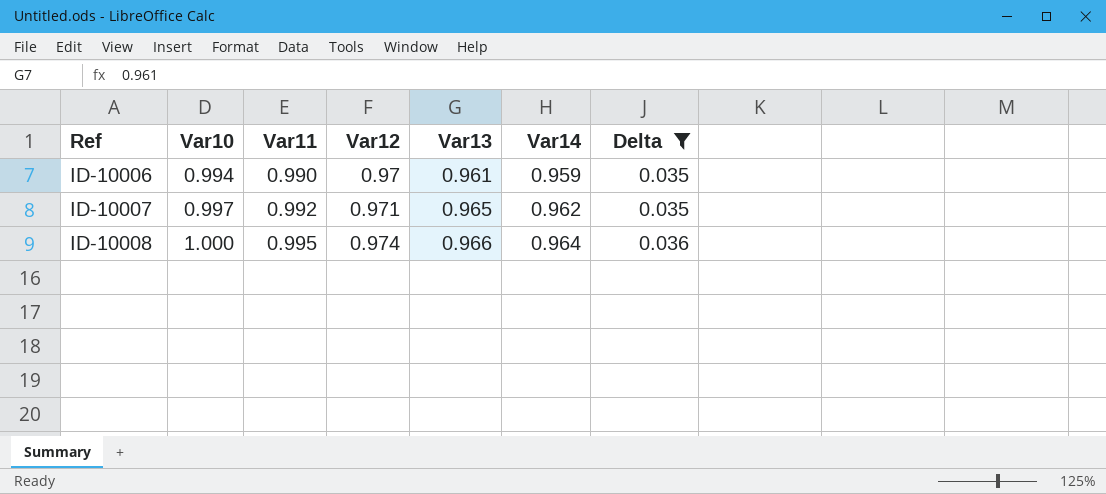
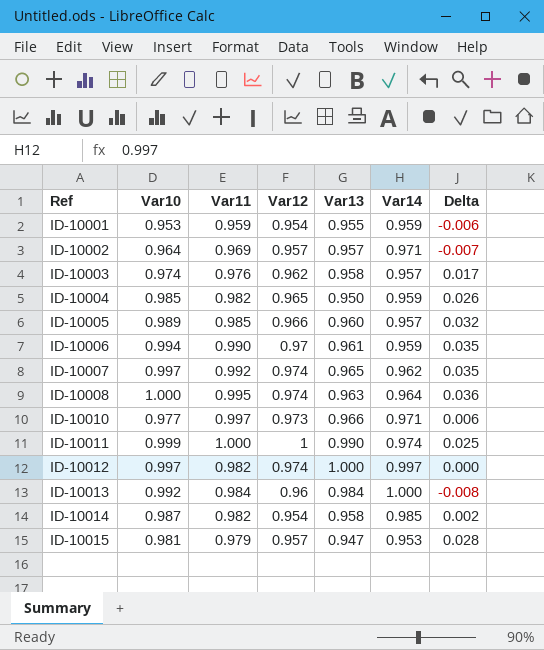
filter: Delta >= 0.035 -> none
ID-10007 | Var12: 0.971 -> 0.974
ID-10008 | Var13: 0.966 -> 0.963

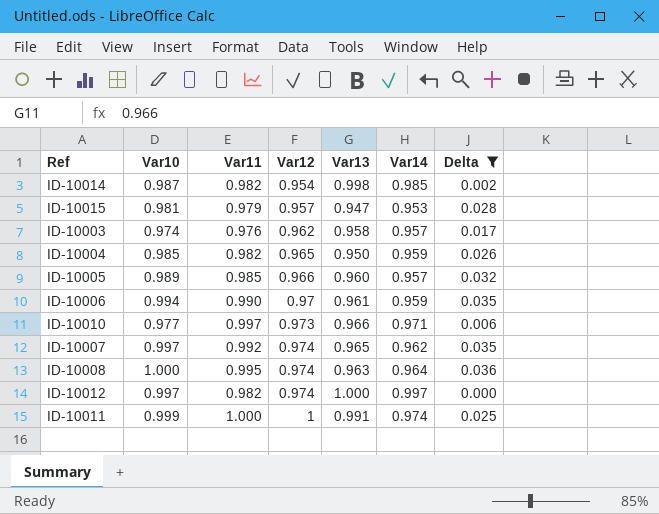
filter: none -> Delta >= 0.000
row order: Ref ascending -> Var12 ascending
ID-10014 | Var13: 0.958 -> 0.998
ID-10011 | Var13: 0.990 -> 0.991

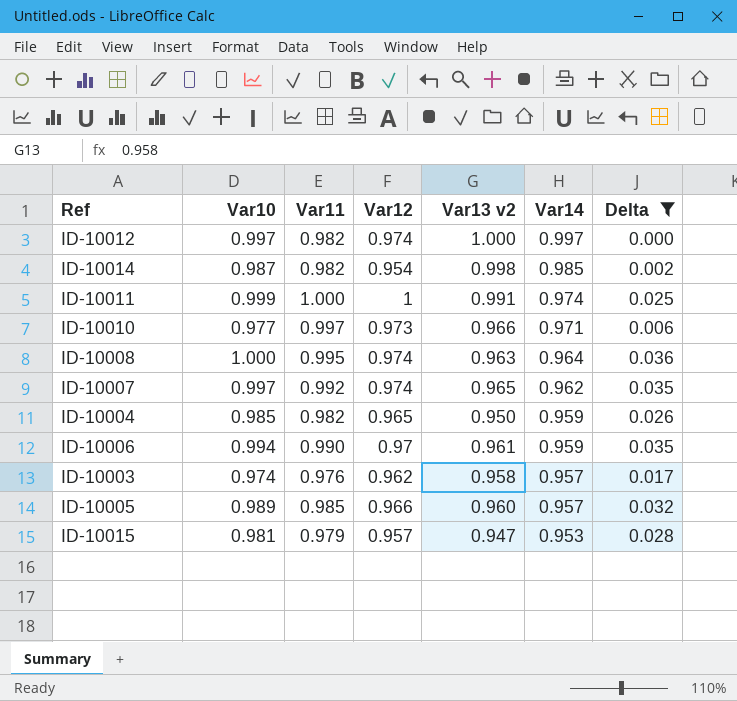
row order: Var12 ascending -> Var14 descending
column name: Var13 -> Var13 v2

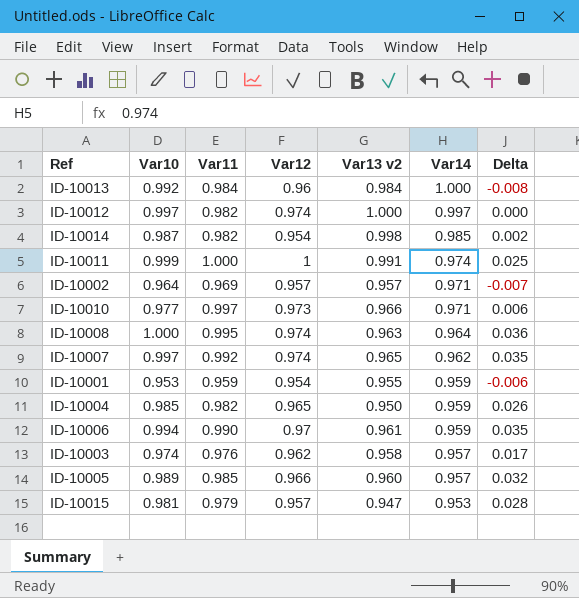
filter: Delta >= 0.000 -> none

